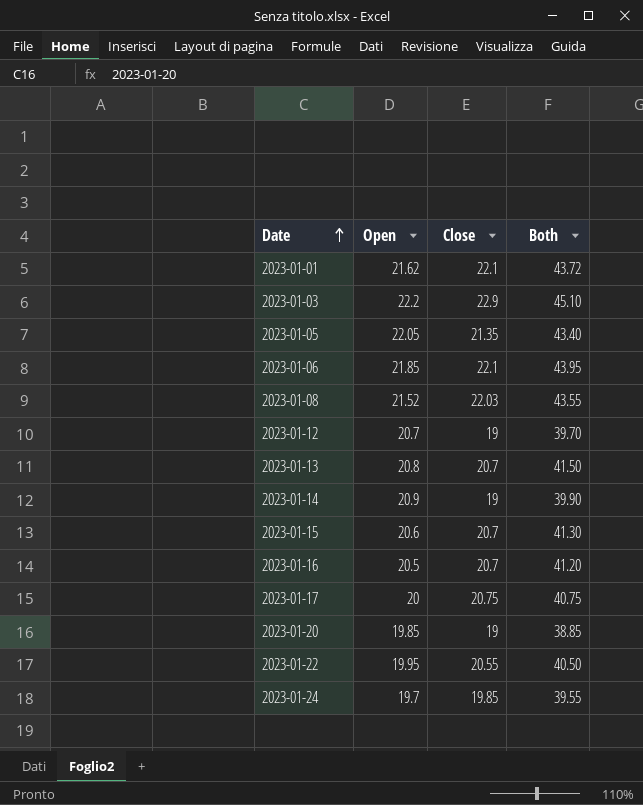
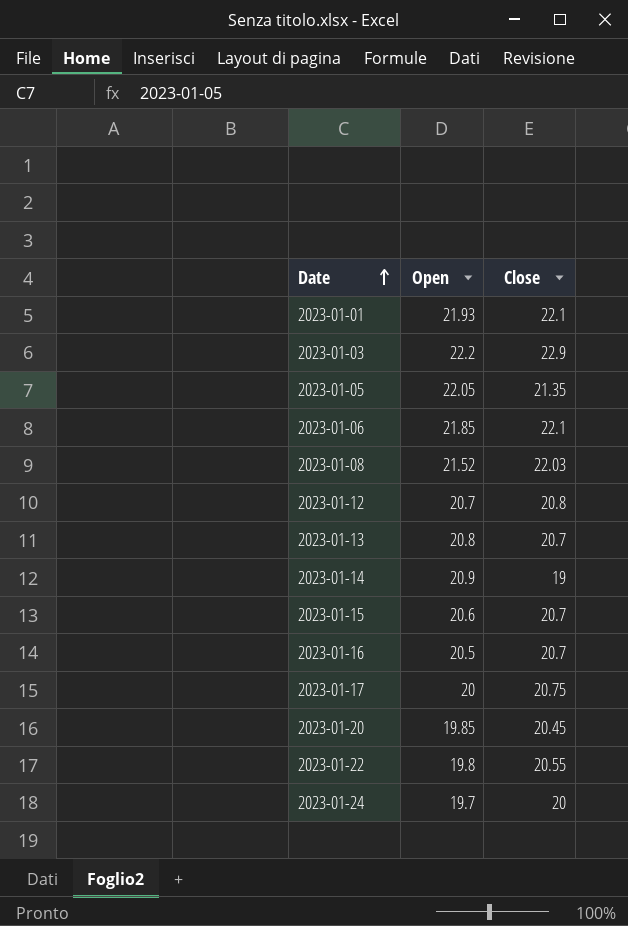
column Both | formula: [Open] + [Close] -> none
2023-01-01 | Open: 21.62 -> 21.93
2023-01-12 | Close: 19 -> 20.8
2023-01-20 | Close: 19 -> 20.45
2023-01-22 | Open: 19.95 -> 19.8
2023-01-24 | Close: 19.85 -> 20

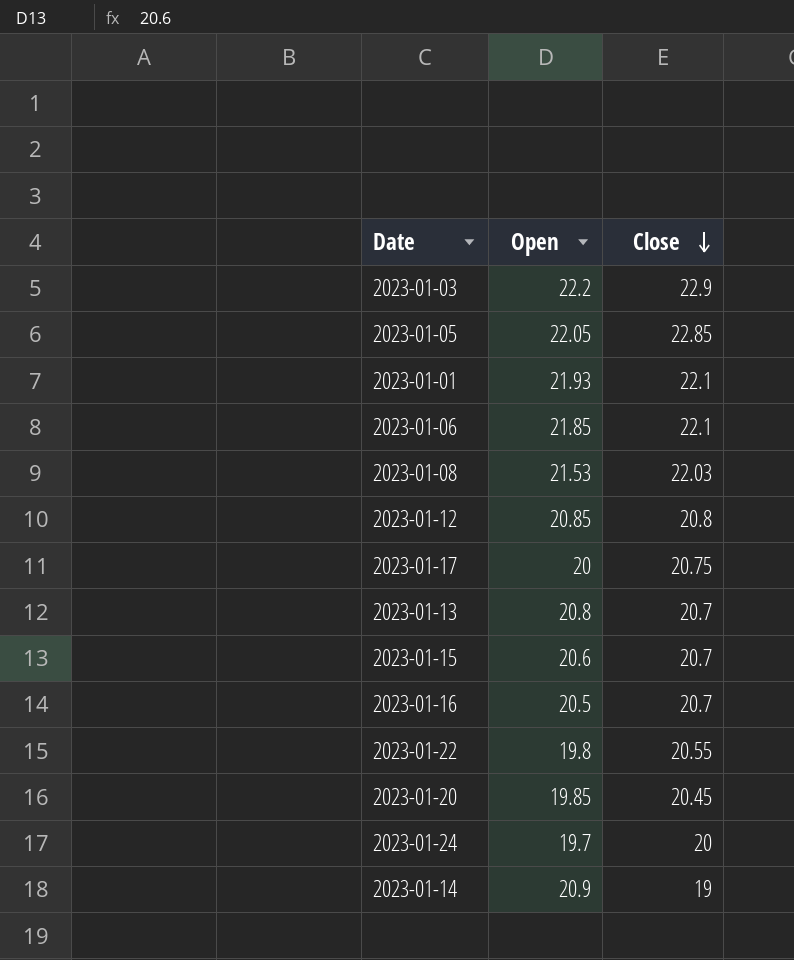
row order: Date ascending -> Close descending
2023-01-05 | Close: 21.35 -> 22.85
2023-01-08 | Open: 21.52 -> 21.53
2023-01-12 | Open: 20.7 -> 20.85

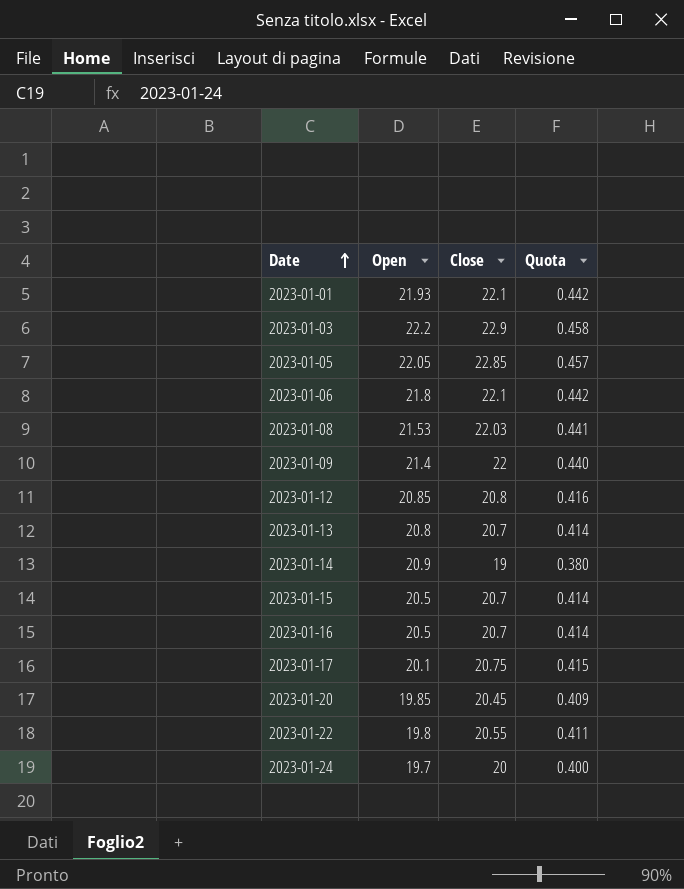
row order: Close descending -> Date ascending
column Quota | formula: none -> [Close] * 0.02
2023-01-06 | Open: 21.85 -> 21.8
row 2023-01-09: none -> 21.4 | 22 | 0.440
2023-01-15 | Open: 20.6 -> 20.5
2023-01-17 | Open: 20 -> 20.1

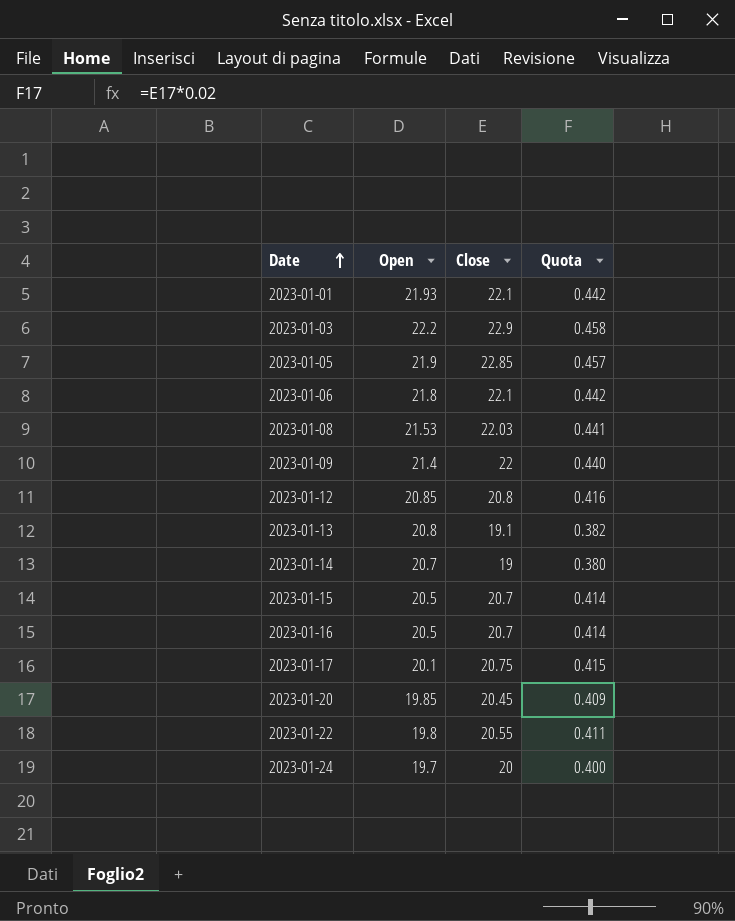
2023-01-05 | Open: 22.05 -> 21.9
2023-01-13 | Close: 20.7 -> 19.1
2023-01-13 | Quota: 0.414 -> 0.382
2023-01-14 | Open: 20.9 -> 20.7

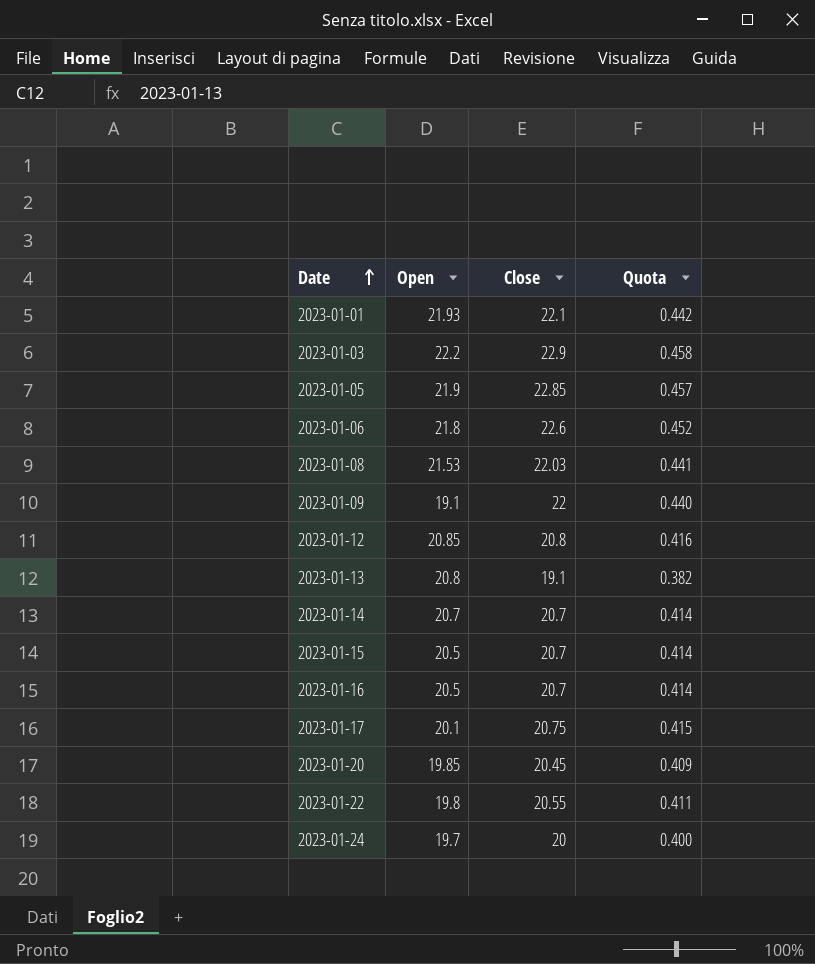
2023-01-06 | Close: 22.1 -> 22.6
2023-01-06 | Quota: 0.442 -> 0.452
2023-01-09 | Open: 21.4 -> 19.1
2023-01-14 | Close: 19 -> 20.7
2023-01-14 | Quota: 0.380 -> 0.414

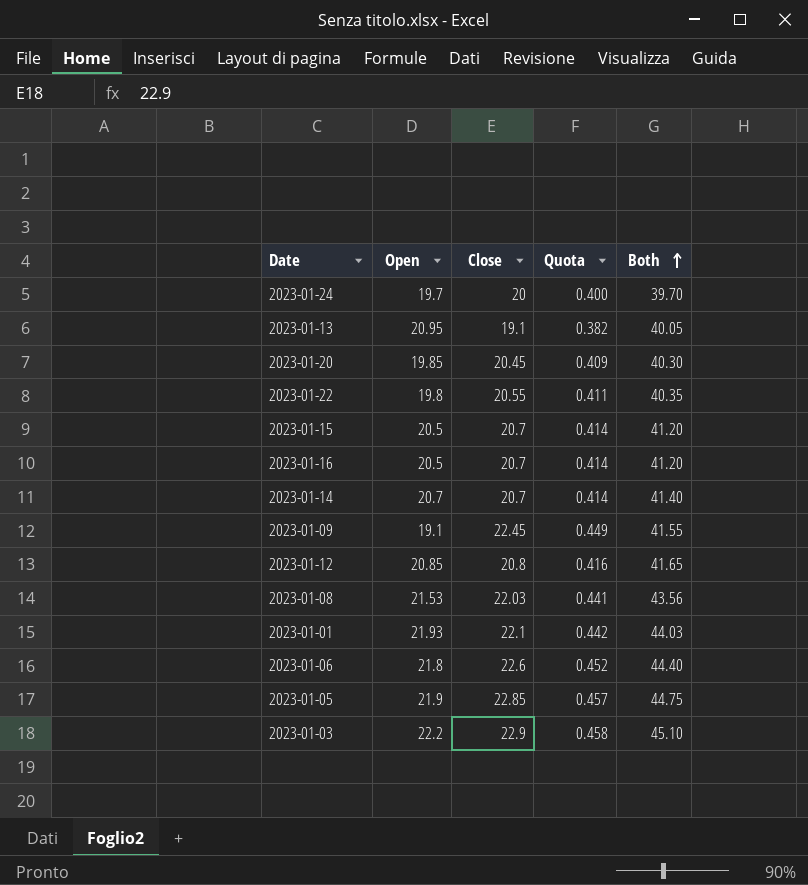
row order: Date ascending -> Both ascending
column Both | formula: none -> [Open] + [Close]
row 2023-01-17: 20.1 | 20.75 | 0.415 -> none
2023-01-13 | Open: 20.8 -> 20.95
2023-01-09 | Close: 22 -> 22.45
2023-01-09 | Quota: 0.440 -> 0.449

